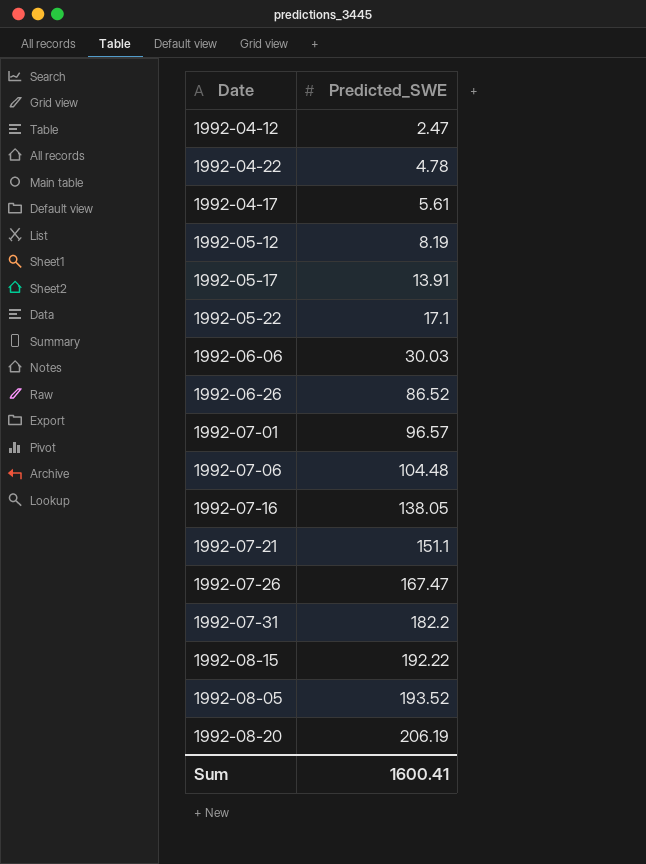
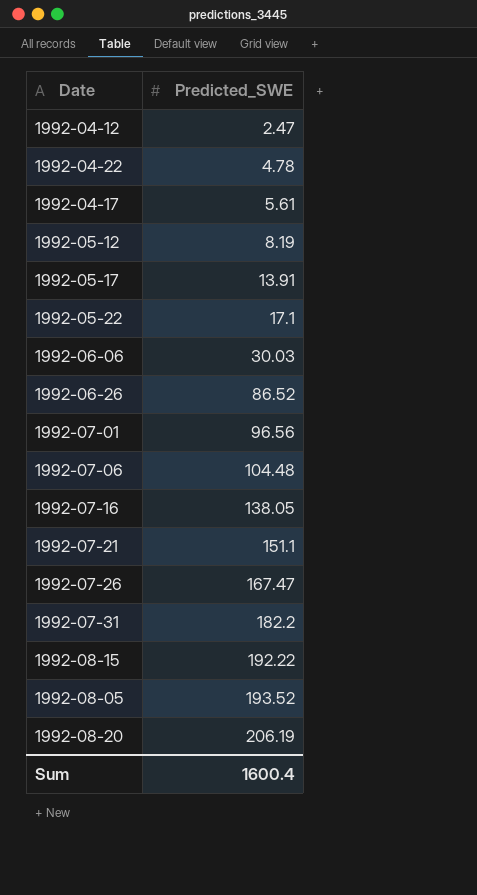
1992-07-01 | Predicted_SWE: 96.57 -> 96.56
Sum | Predicted_SWE: 1600.41 -> 1600.4

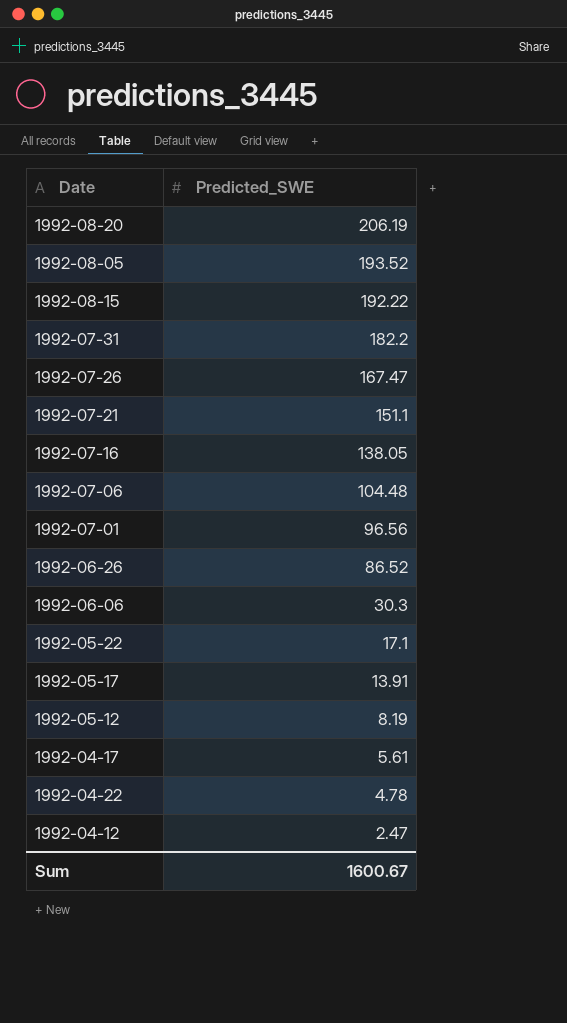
row order: Predicted_SWE ascending -> Predicted_SWE descending
1992-06-06 | Predicted_SWE: 30.03 -> 30.3
Sum | Predicted_SWE: 1600.4 -> 1600.67

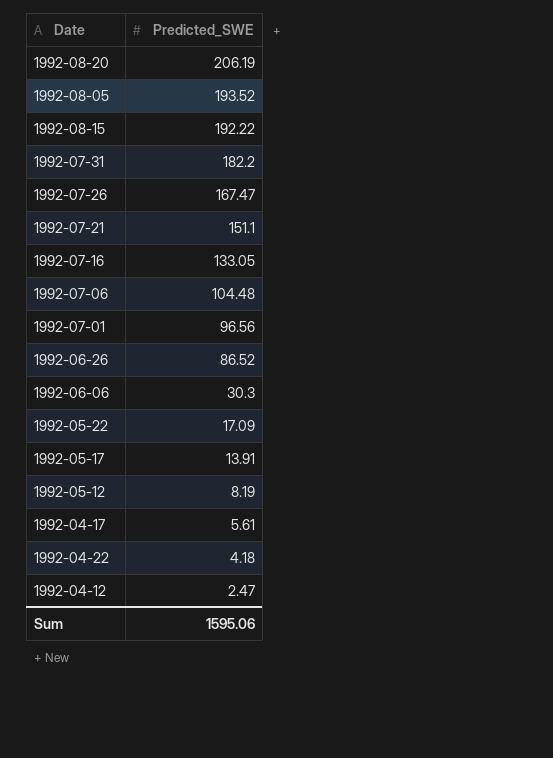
1992-07-16 | Predicted_SWE: 138.05 -> 133.05
1992-05-22 | Predicted_SWE: 17.1 -> 17.09
1992-04-22 | Predicted_SWE: 4.78 -> 4.18
Sum | Predicted_SWE: 1600.67 -> 1595.06

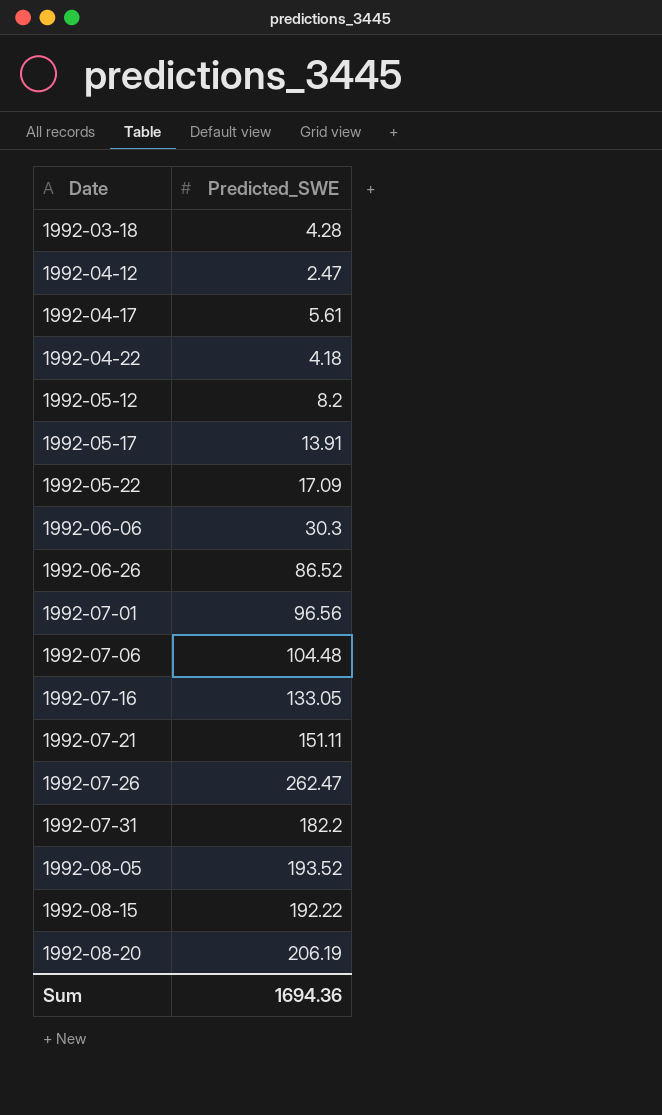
row order: Predicted_SWE descending -> Date ascending
row 1992-03-18: none -> 4.28
1992-05-12 | Predicted_SWE: 8.19 -> 8.2
1992-07-21 | Predicted_SWE: 151.1 -> 151.11
1992-07-26 | Predicted_SWE: 167.47 -> 262.47
Sum | Predicted_SWE: 1595.06 -> 1694.36

